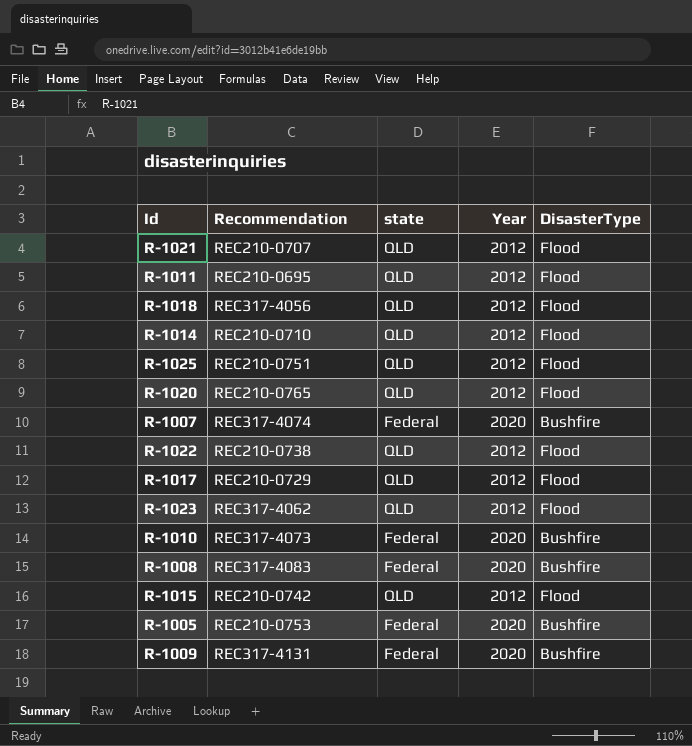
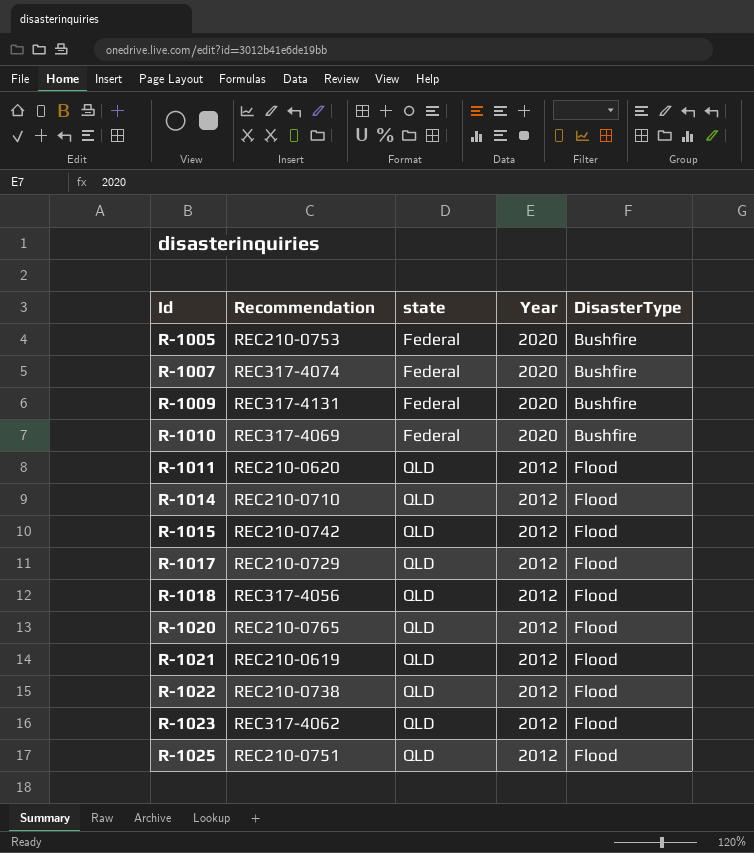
row order: none -> Id ascending
row R-1008: REC317-4083 | Federal | 2020 | Bushfire -> none
R-1010 | Recommendation: REC317-4073 -> REC317-4069
R-1011 | Recommendation: REC210-0695 -> REC210-0620
R-1021 | Recommendation: REC210-0707 -> REC210-0619

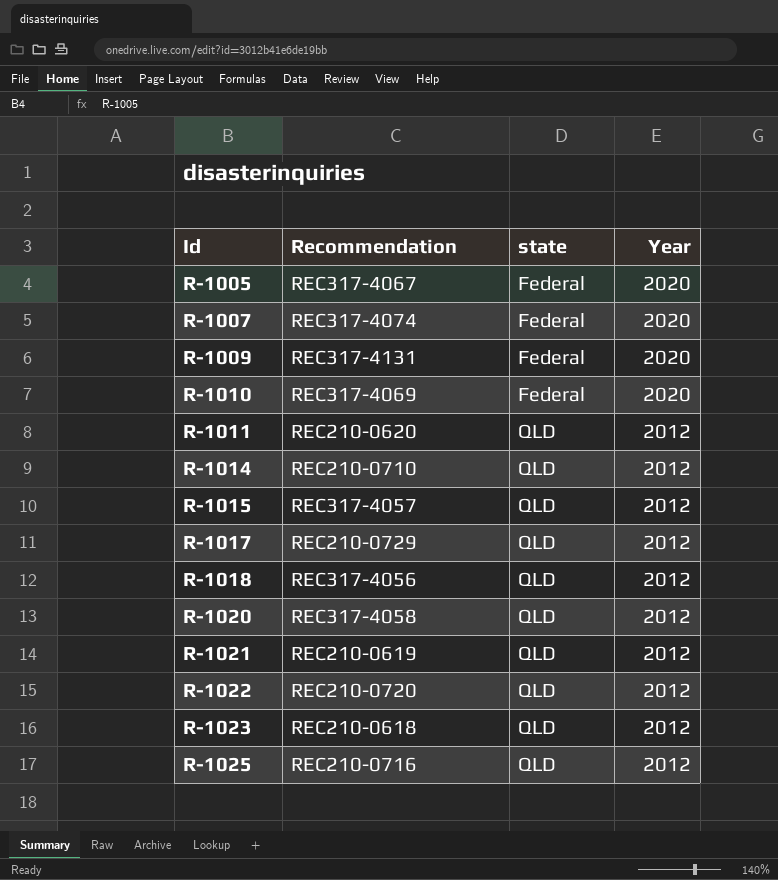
column DisasterType | position: 5 -> none
R-1005 | Recommendation: REC210-0753 -> REC317-4067
R-1015 | Recommendation: REC210-0742 -> REC317-4057
R-1020 | Recommendation: REC210-0765 -> REC317-4058
R-1022 | Recommendation: REC210-0738 -> REC210-0720
R-1023 | Recommendation: REC317-4062 -> REC210-0618
R-1025 | Recommendation: REC210-0751 -> REC210-0716

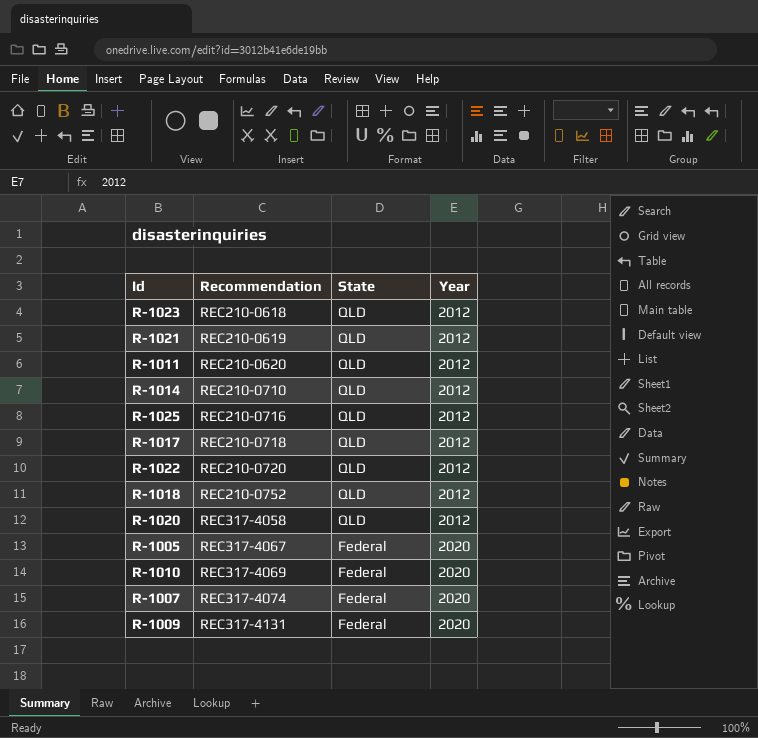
row order: Id ascending -> Recommendation ascending
column name: state -> State
row R-1015: REC317-4057 | QLD | 2012 -> none
R-1017 | Recommendation: REC210-0729 -> REC210-0718
R-1018 | Recommendation: REC317-4056 -> REC210-0752

